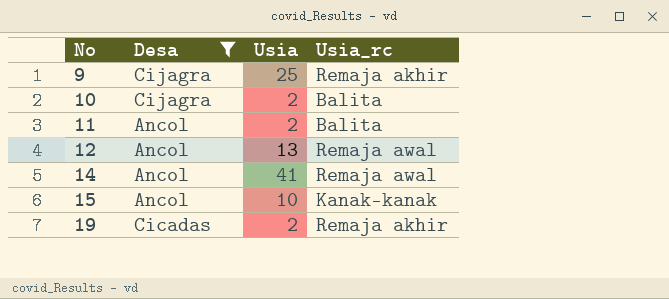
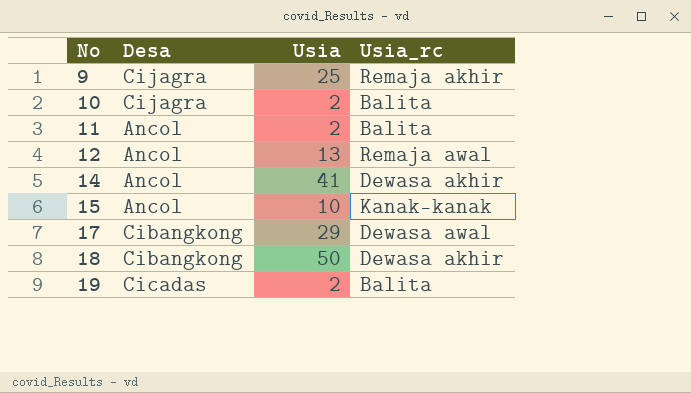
filter: Desa != Cibangkong -> none
14 | Usia_rc: Remaja awal -> Dewasa akhir
19 | Usia_rc: Remaja akhir -> Balita

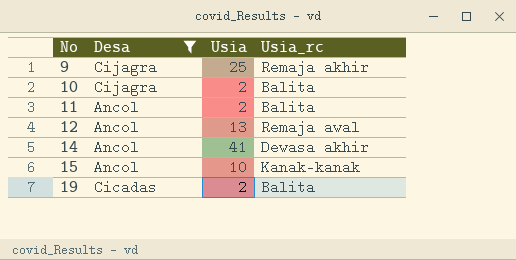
filter: none -> Desa != Cibangkong

